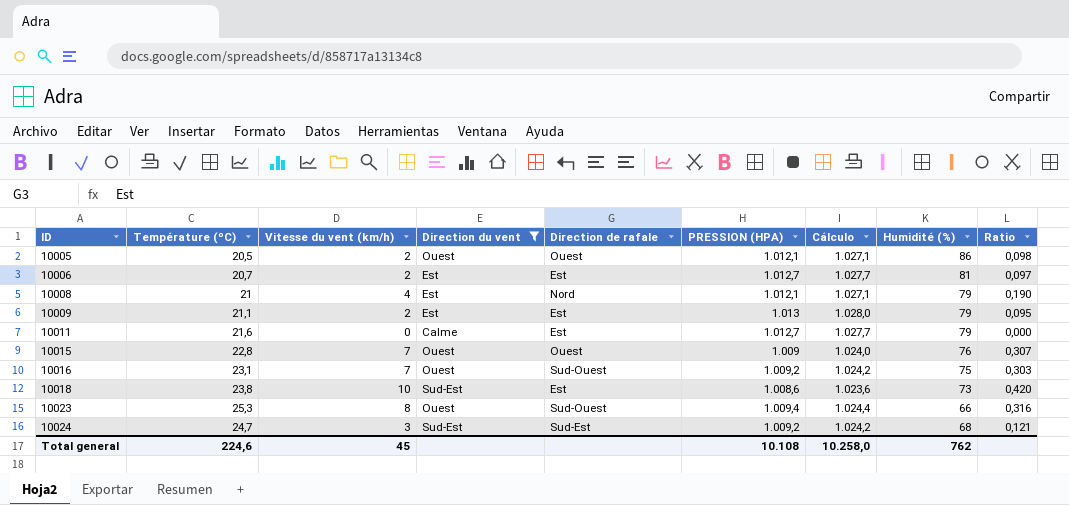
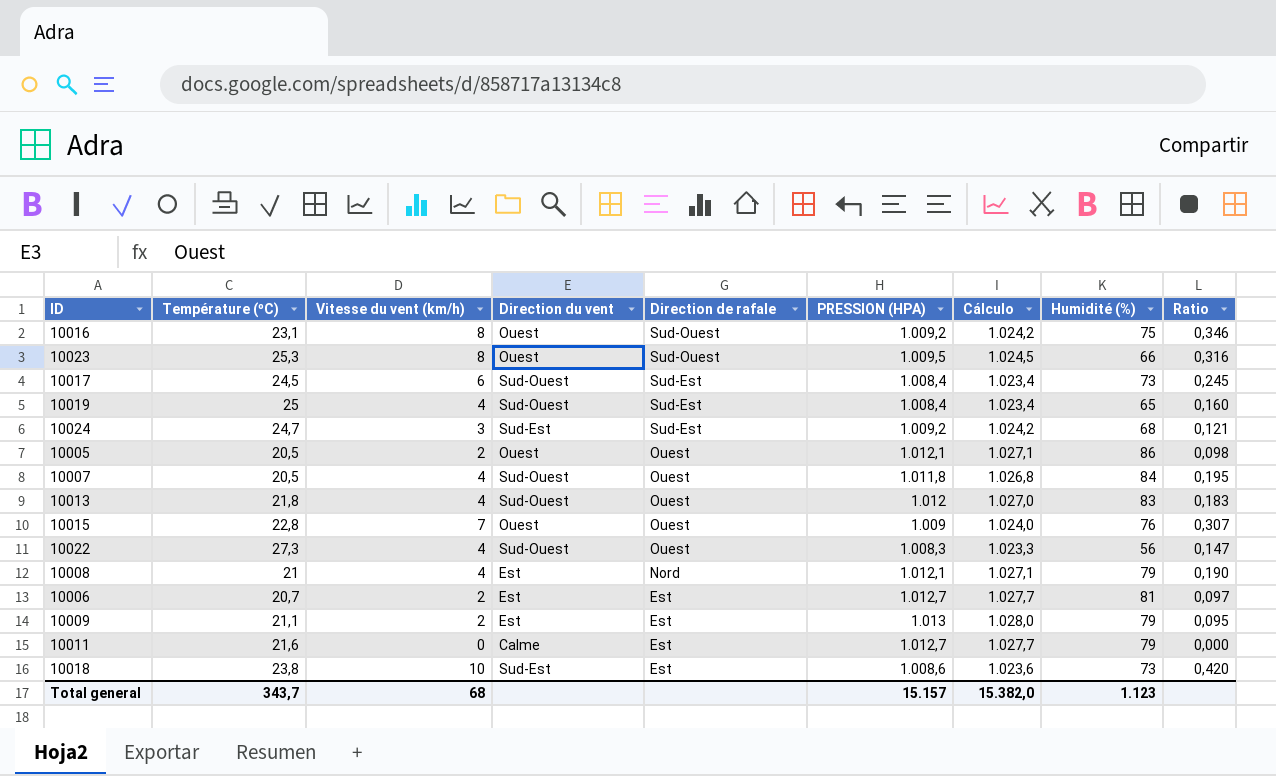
filter: Direction du vent != Sud-Ouest -> none
row order: ID ascending -> Direction de rafale descending
10016 | Vitesse du vent (km/h): 7 -> 8
10016 | Ratio: 0,303 -> 0,346
10023 | PRESSION (HPA): 1.009,4 -> 1.009,5
10023 | Cálculo: 1.024,4 -> 1.024,5
Total general | Température (ºC): 224,6 -> 343,7
Total general | Vitesse du vent (km/h): 45 -> 68
Total general | PRESSION (HPA): 10.108 -> 15.157
Total general | Cálculo: 10.258,0 -> 15.382,0
Total general | Humidité (%): 762 -> 1.123

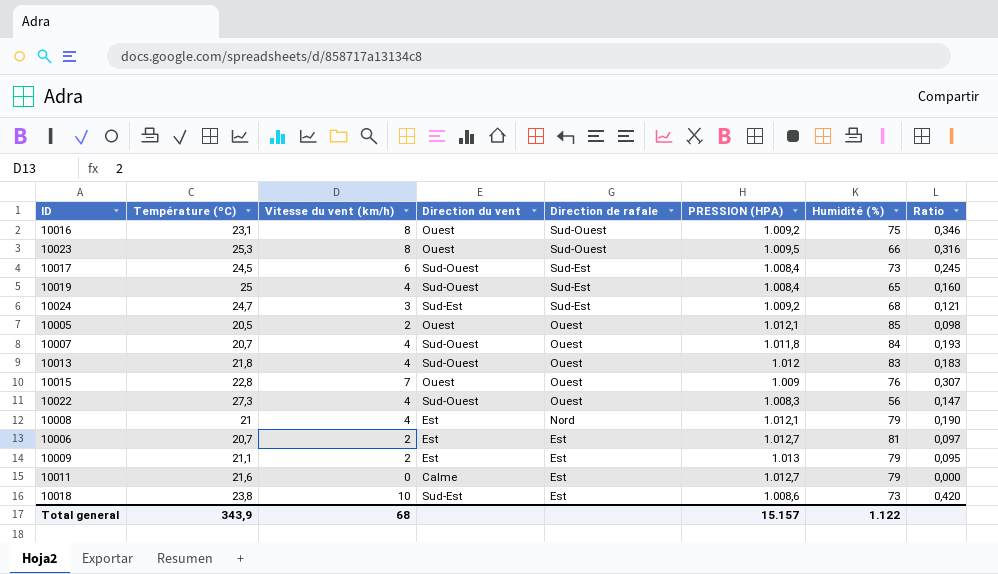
column Cálculo | formula: [PRESSION (HPA)] + 15 -> none
10005 | Humidité (%): 86 -> 85
10007 | Température (ºC): 20,5 -> 20,7
10007 | Ratio: 0,195 -> 0,193
Total general | Température (ºC): 343,7 -> 343,9
Total general | Humidité (%): 1.123 -> 1.122

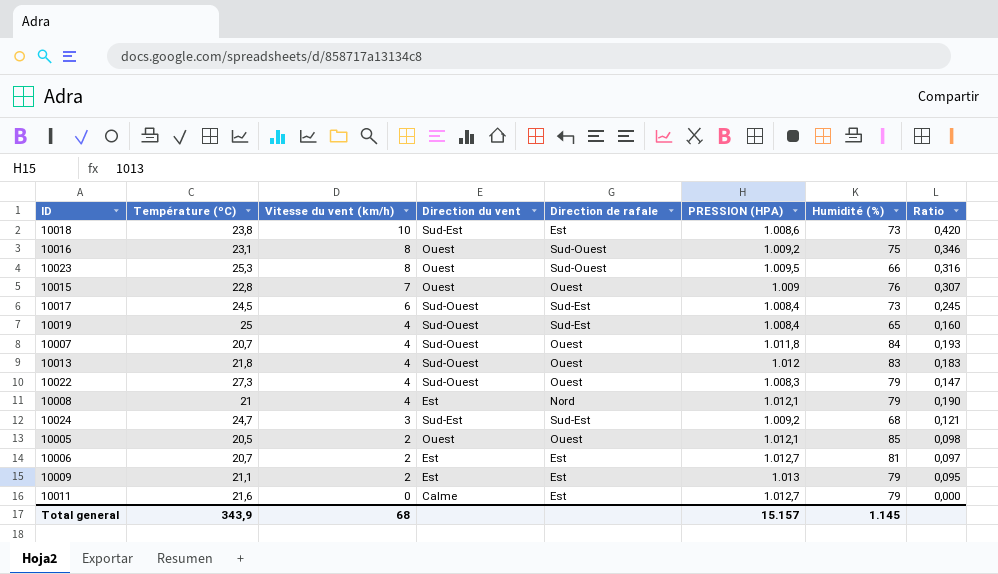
row order: Direction de rafale descending -> Vitesse du vent (km/h) descending
10022 | Humidité (%): 56 -> 79
Total general | Humidité (%): 1.122 -> 1.145

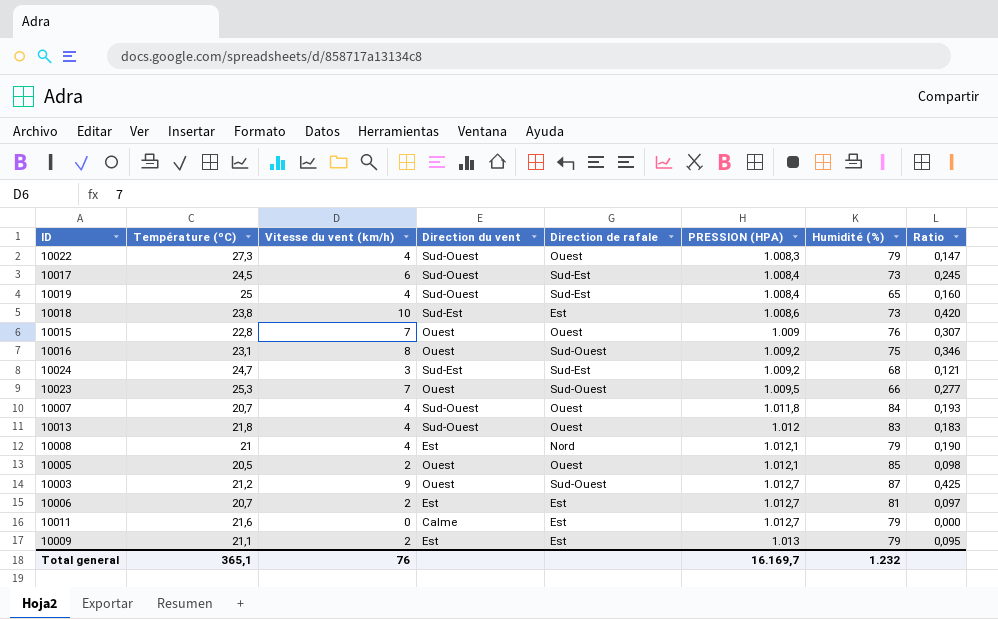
row order: Vitesse du vent (km/h) descending -> PRESSION (HPA) ascending
10023 | Vitesse du vent (km/h): 8 -> 7
10023 | Ratio: 0,316 -> 0,277
row 10003: none -> 21,2 | 9 | Ouest | Sud-Ouest | 1.012,7 | 87 | 0,425
Total general | Température (ºC): 343,9 -> 365,1
Total general | Vitesse du vent (km/h): 68 -> 76
Total general | PRESSION (HPA): 15.157 -> 16.169,7
Total general | Humidité (%): 1.145 -> 1.232

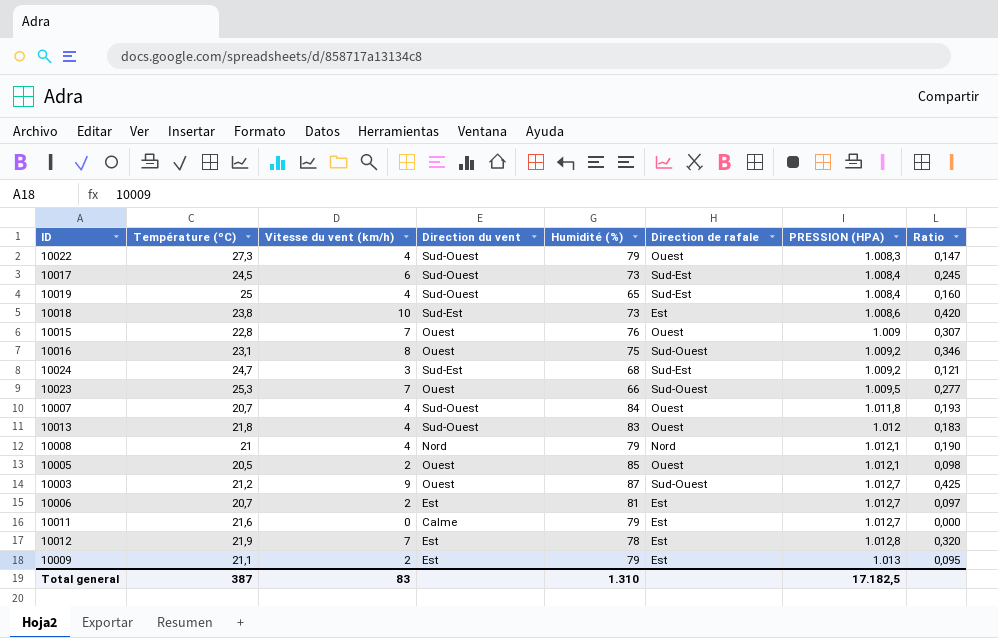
column Humidité (%) | position: 7 -> 5
10008 | Direction du vent: Est -> Nord
row 10012: none -> 21,9 | 7 | Est | 78 | Est | 1.012,8 | 0,320
Total general | Température (ºC): 365,1 -> 387
Total general | Vitesse du vent (km/h): 76 -> 83
Total general | Humidité (%): 1.232 -> 1.310
Total general | PRESSION (HPA): 16.169,7 -> 17.182,5

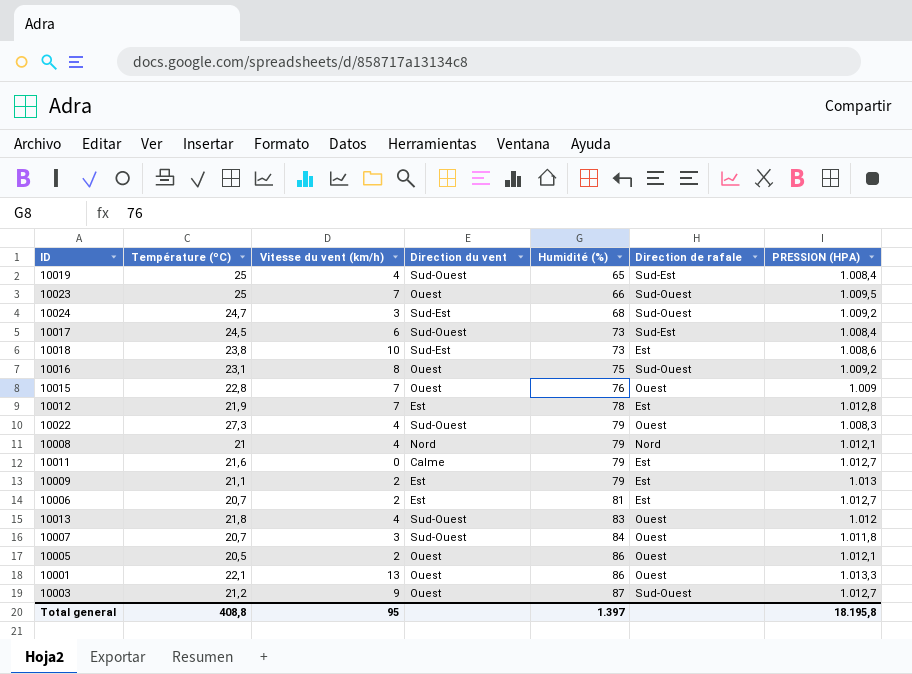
row order: PRESSION (HPA) ascending -> Humidité (%) ascending
column Ratio | formula: [Vitesse du vent (km/h)] / [Température (ºC)] -> none
10023 | Température (ºC): 25,3 -> 25
10024 | Direction de rafale: Sud-Est -> Sud-Ouest
10007 | Vitesse du vent (km/h): 4 -> 3
10005 | Humidité (%): 85 -> 86
row 10001: none -> 22,1 | 13 | Ouest | 86 | Ouest | 1.013,3
Total general | Température (ºC): 387 -> 408,8
Total general | Vitesse du vent (km/h): 83 -> 95
Total general | Humidité (%): 1.310 -> 1.397
Total general | PRESSION (HPA): 17.182,5 -> 18.195,8

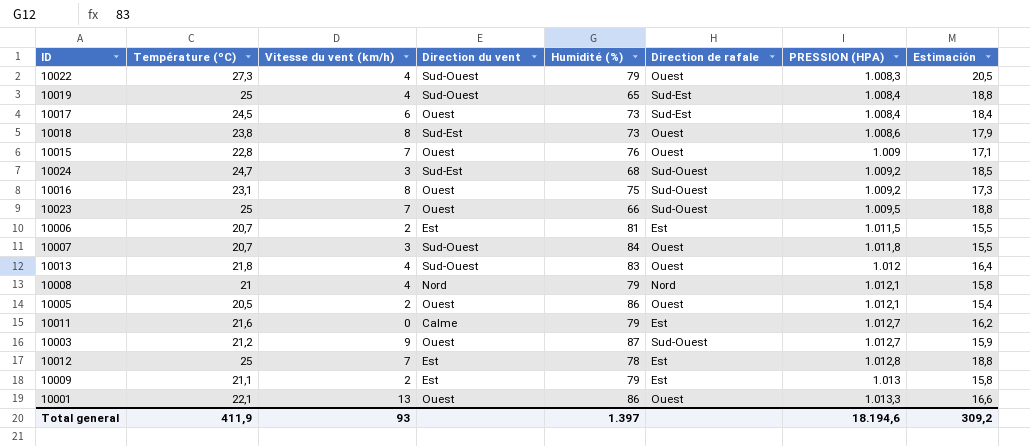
row order: Humidité (%) ascending -> PRESSION (HPA) ascending
column Estimación | formula: none -> [Température (ºC)] * 0,75
10017 | Direction du vent: Sud-Ouest -> Ouest
10018 | Vitesse du vent (km/h): 10 -> 8
10018 | Direction de rafale: Est -> Ouest
10006 | PRESSION (HPA): 1.012,7 -> 1.011,5
10012 | Température (ºC): 21,9 -> 25
Total general | Température (ºC): 408,8 -> 411,9
Total general | Vitesse du vent (km/h): 95 -> 93
Total general | PRESSION (HPA): 18.195,8 -> 18.194,6

